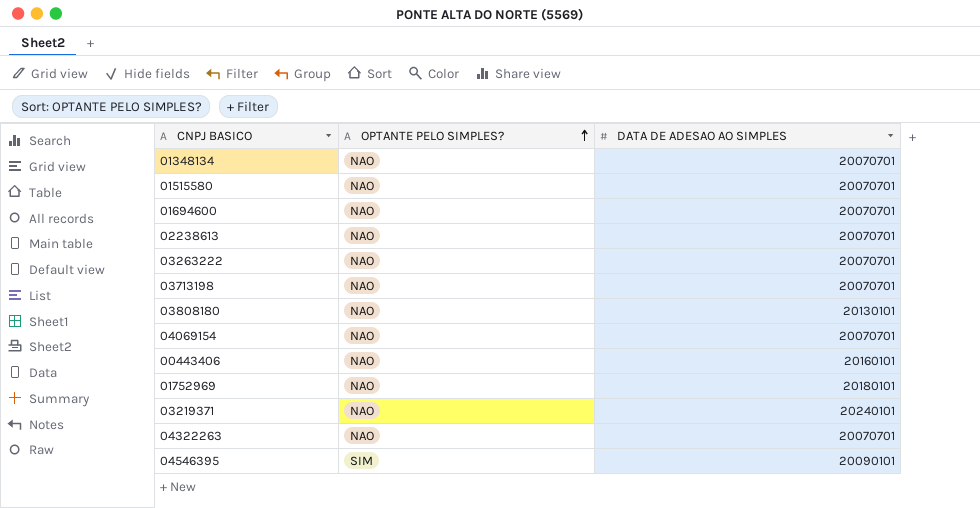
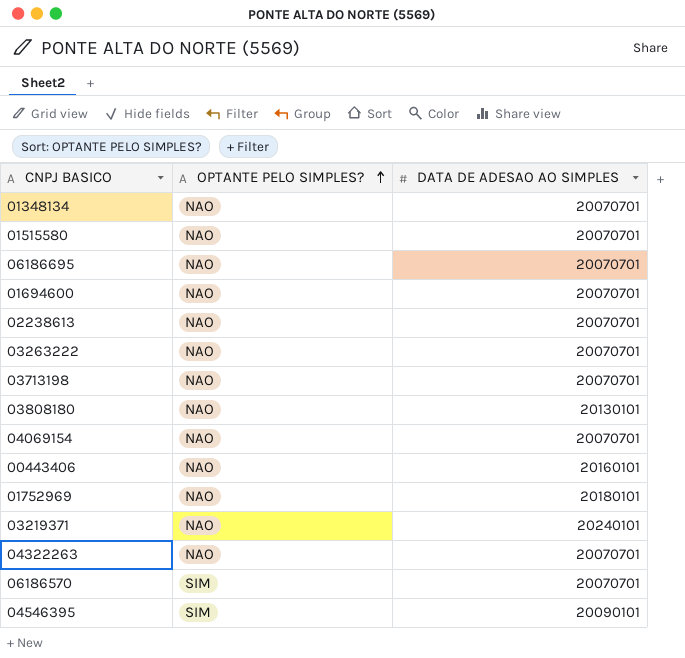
row 06186695: none -> NAO | 20070701
row 06186570: none -> SIM | 20070701

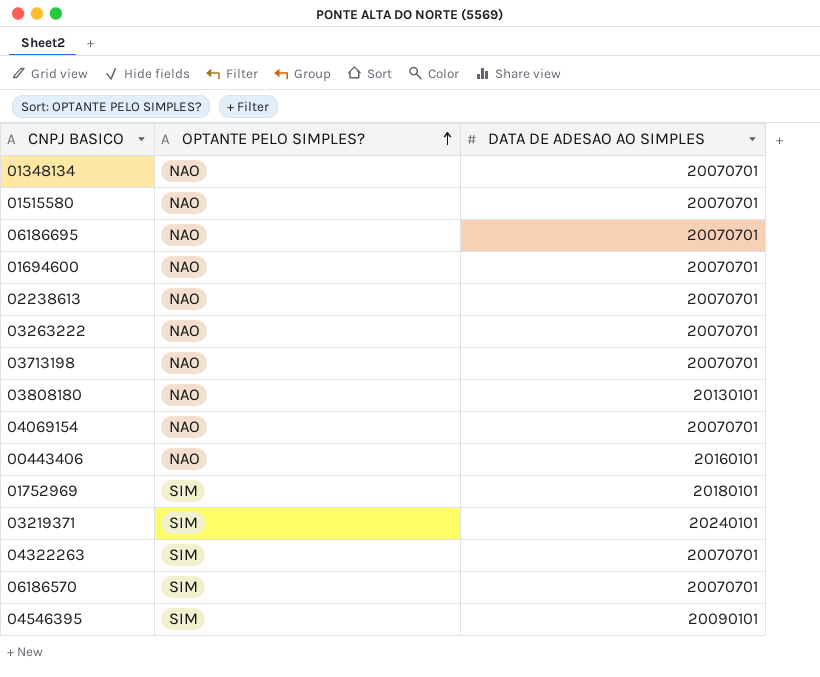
01752969 | OPTANTE PELO SIMPLES?: NAO -> SIM
03219371 | OPTANTE PELO SIMPLES?: NAO -> SIM
04322263 | OPTANTE PELO SIMPLES?: NAO -> SIM

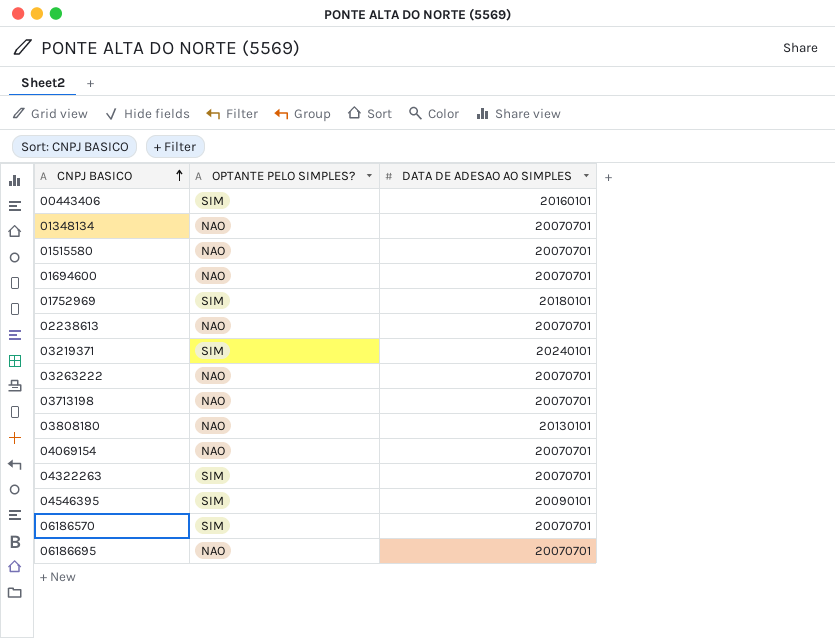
row order: OPTANTE PELO SIMPLES? ascending -> CNPJ BASICO ascending
00443406 | OPTANTE PELO SIMPLES?: NAO -> SIM

